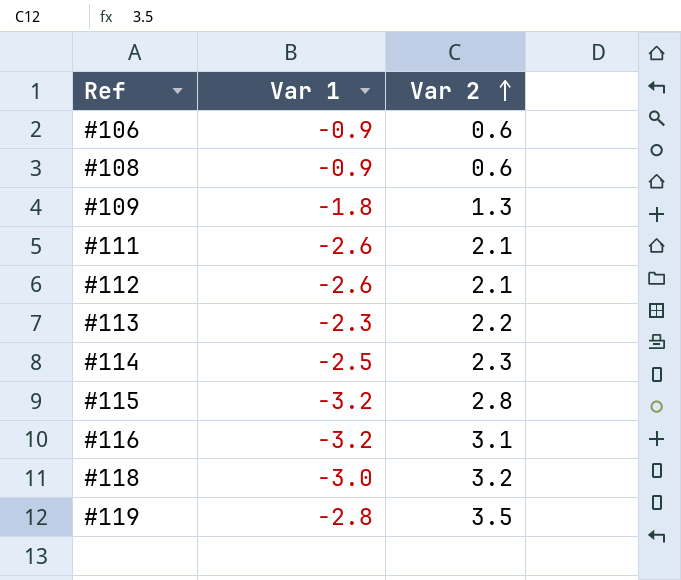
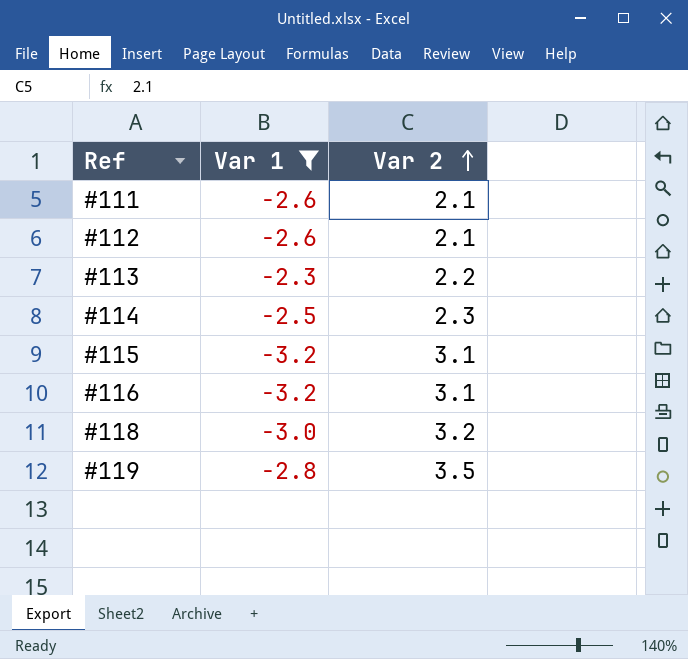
filter: none -> Var 1 <= -2.3
#115 | Var 2: 2.8 -> 3.1

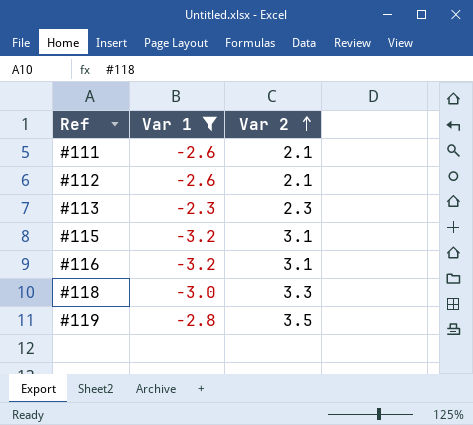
row #114: -2.5 | 2.3 -> none
#113 | Var 2: 2.2 -> 2.3
#118 | Var 2: 3.2 -> 3.3

